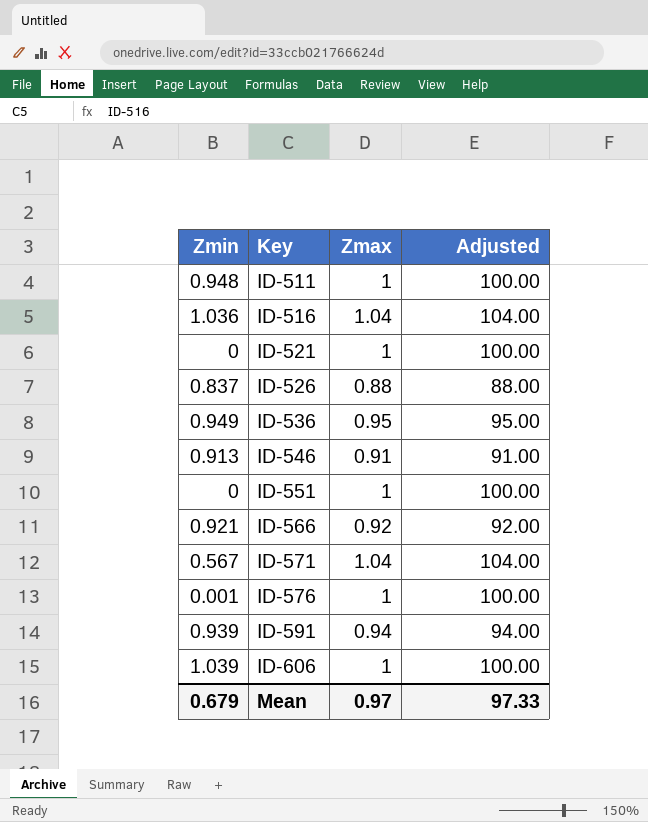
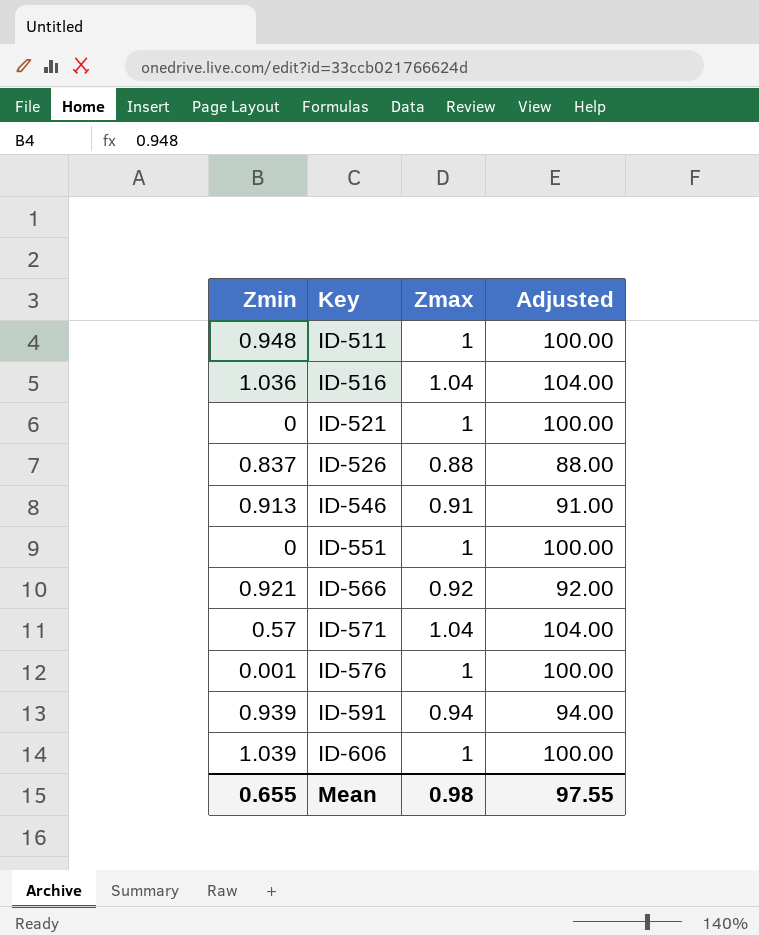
row ID-536: 0.949 | 0.95 | 95.00 -> none
ID-571 | Zmin: 0.567 -> 0.57
Mean | Zmin: 0.679 -> 0.655
Mean | Zmax: 0.97 -> 0.98
Mean | Adjusted: 97.33 -> 97.55

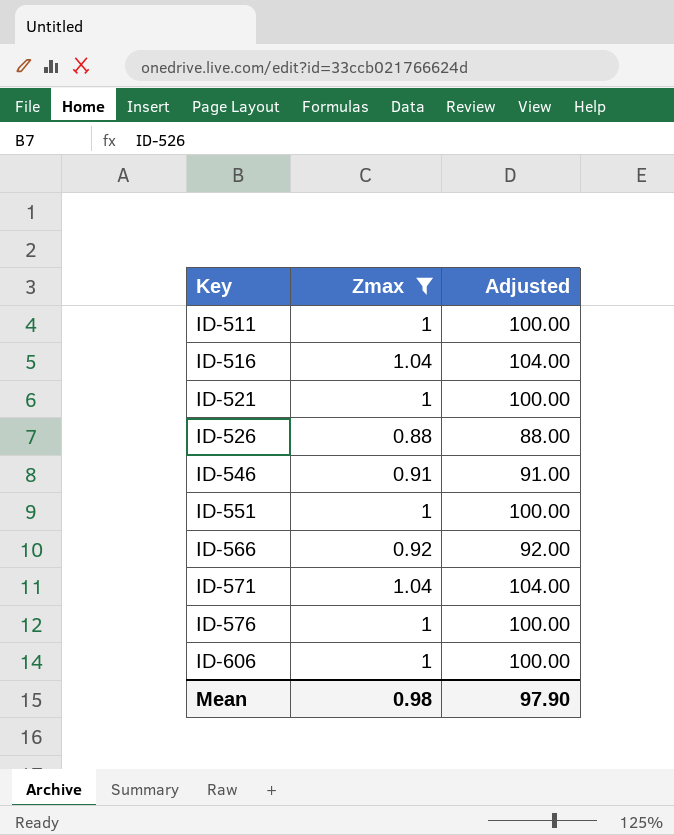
filter: none -> Zmax != 0.94
column Zmin | position: 1 -> none
Mean | Adjusted: 97.55 -> 97.90

